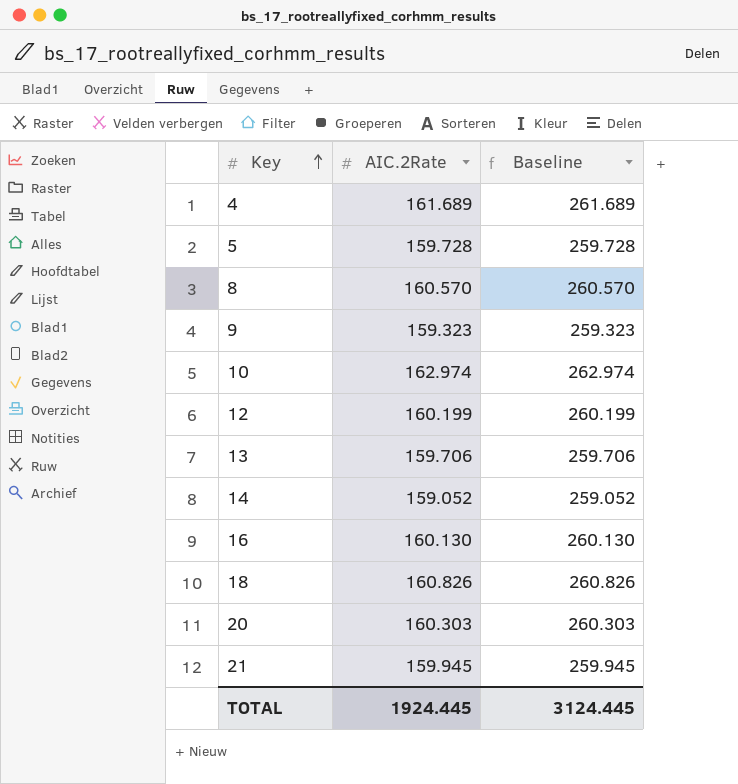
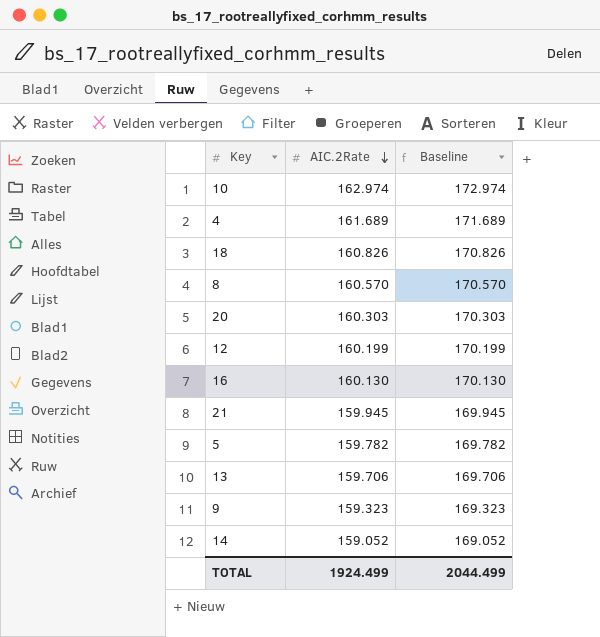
row order: Key ascending -> AIC.2Rate descending
column Baseline | formula: [AIC.2Rate] + 100 -> [AIC.2Rate] + 10
5 | AIC.2Rate: 159.728 -> 159.782
TOTAL | AIC.2Rate: 1924.445 -> 1924.499
TOTAL | Baseline: 3124.445 -> 2044.499

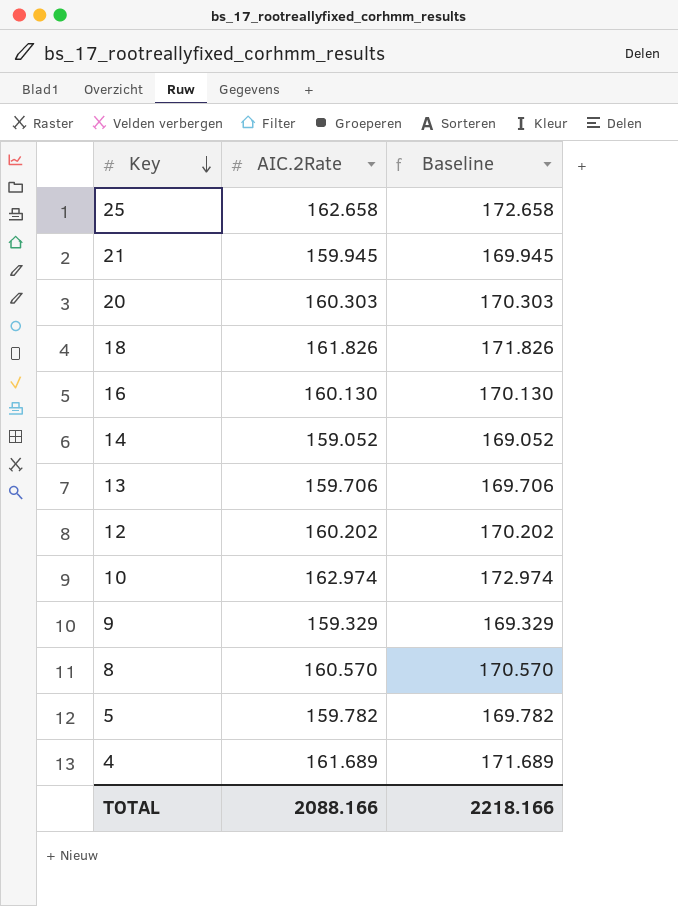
row order: AIC.2Rate descending -> Key descending
row 25: none -> 162.658 | 172.658
18 | AIC.2Rate: 160.826 -> 161.826
18 | Baseline: 170.826 -> 171.826
12 | AIC.2Rate: 160.199 -> 160.202
12 | Baseline: 170.199 -> 170.202
9 | AIC.2Rate: 159.323 -> 159.329
9 | Baseline: 169.323 -> 169.329
TOTAL | AIC.2Rate: 1924.499 -> 2088.166
TOTAL | Baseline: 2044.499 -> 2218.166

